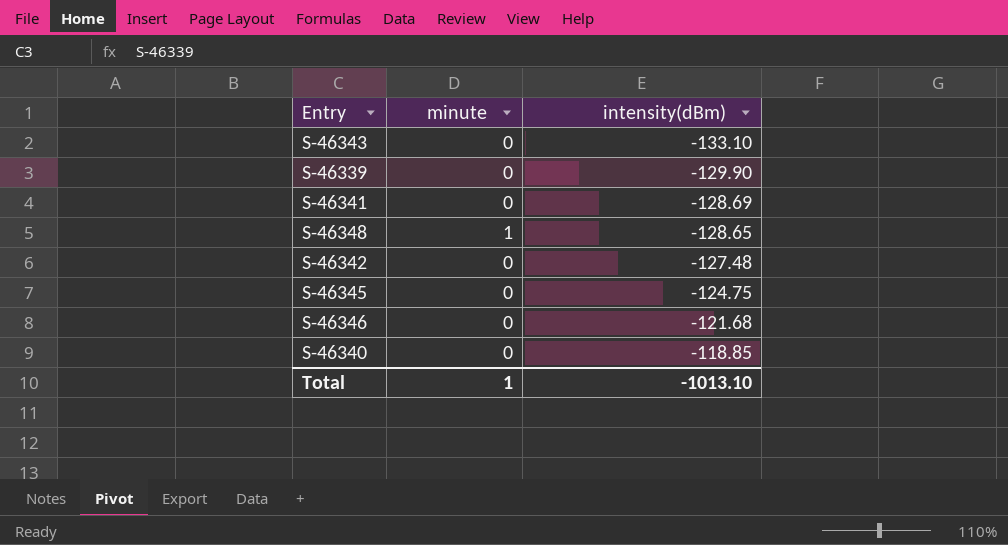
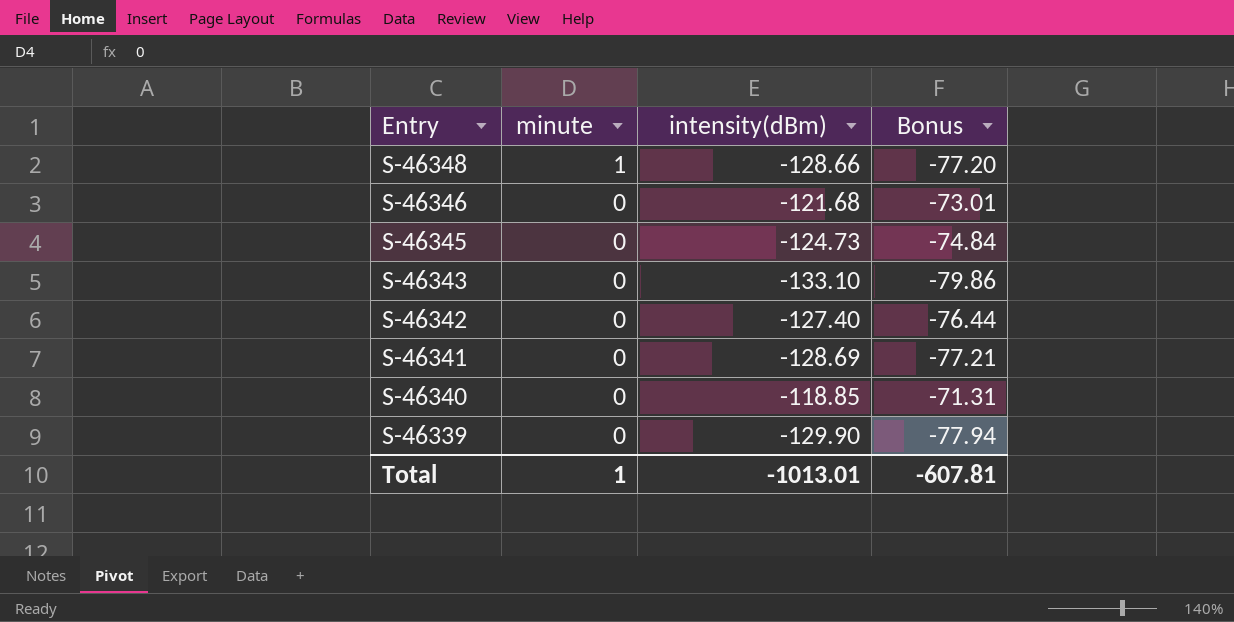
row order: intensity(dBm) ascending -> Entry descending
column Bonus | formula: none -> [intensity(dBm)] * 0.6
S-46348 | intensity(dBm): -128.65 -> -128.66
S-46345 | intensity(dBm): -124.75 -> -124.73
S-46342 | intensity(dBm): -127.48 -> -127.40
Total | intensity(dBm): -1013.10 -> -1013.01

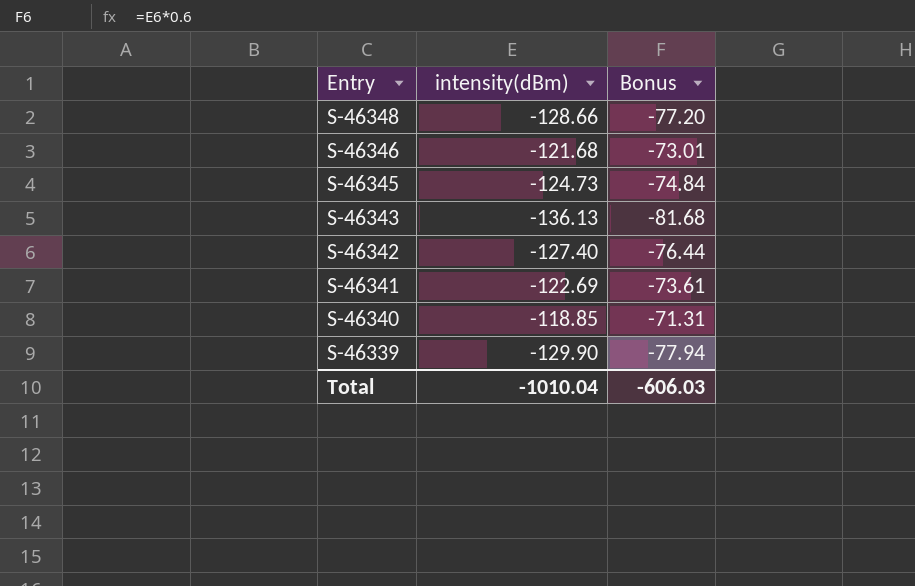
column minute | position: 2 -> none
S-46343 | intensity(dBm): -133.10 -> -136.13
S-46343 | Bonus: -79.86 -> -81.68
S-46341 | intensity(dBm): -128.69 -> -122.69
S-46341 | Bonus: -77.21 -> -73.61
Total | intensity(dBm): -1013.01 -> -1010.04
Total | Bonus: -607.81 -> -606.03

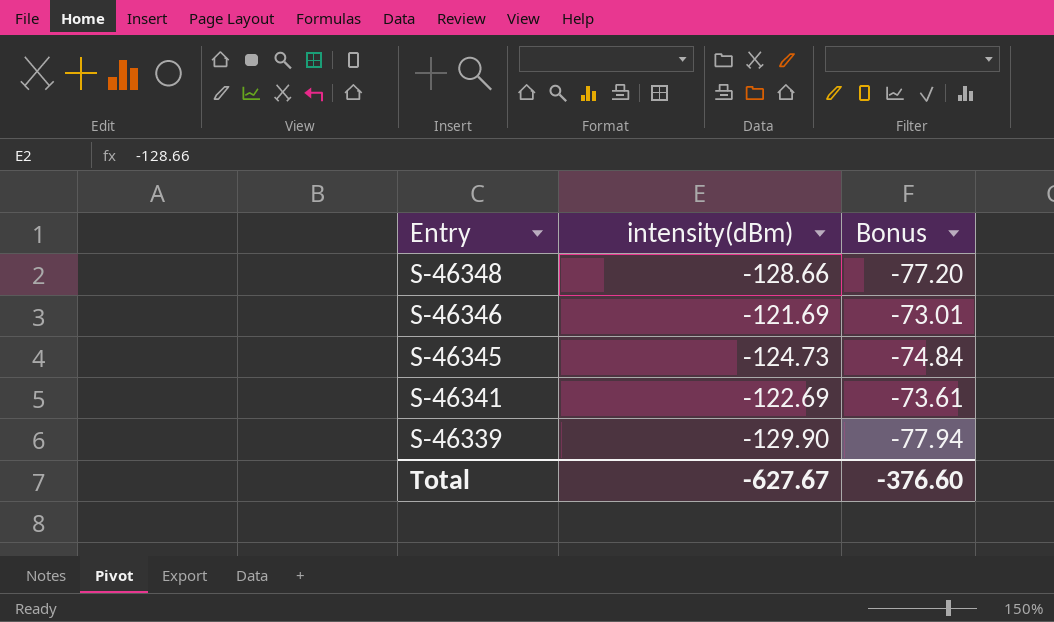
row S-46343: -136.13 | -81.68 -> none
row S-46342: -127.40 | -76.44 -> none
row S-46340: -118.85 | -71.31 -> none
S-46346 | intensity(dBm): -121.68 -> -121.69
Total | intensity(dBm): -1010.04 -> -627.67
Total | Bonus: -606.03 -> -376.60

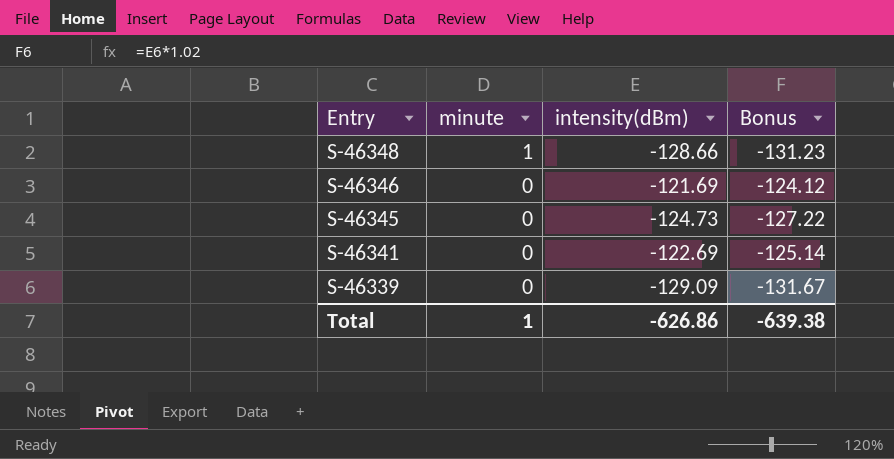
column minute | position: none -> 2
column Bonus | formula: [intensity(dBm)] * 0.6 -> [intensity(dBm)] * 1.02
S-46339 | intensity(dBm): -129.90 -> -129.09
Total | intensity(dBm): -627.67 -> -626.86
Total | Bonus: -376.60 -> -639.38

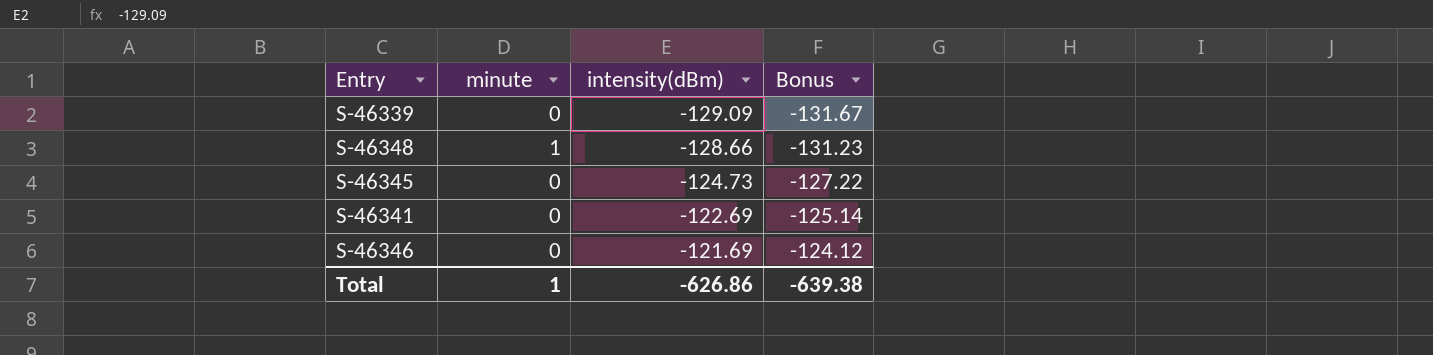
row order: Entry descending -> intensity(dBm) ascending

